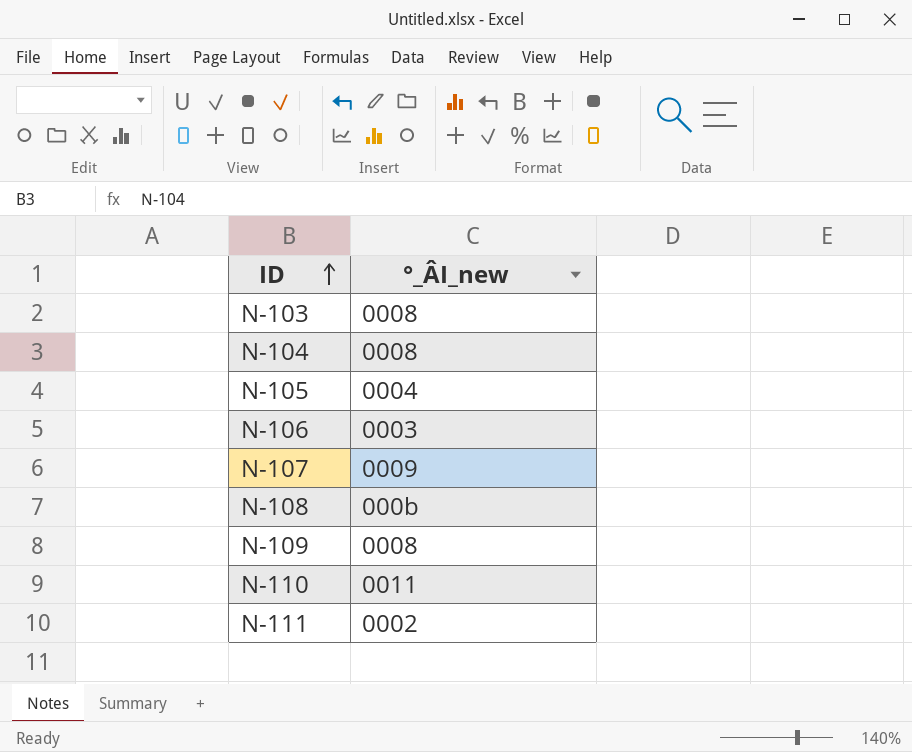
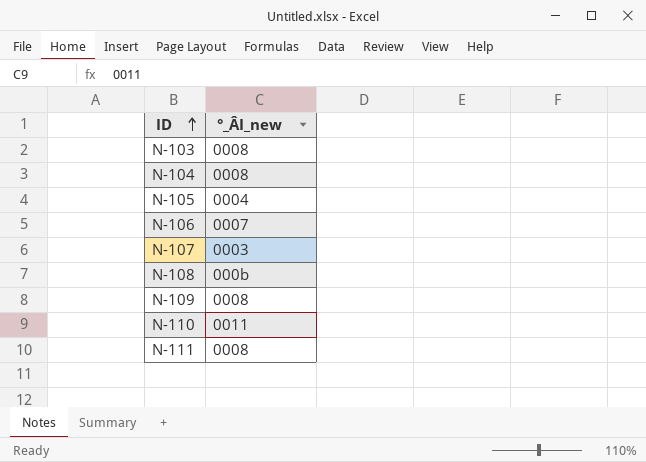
N-106 | °_ÂI_new: 0003 -> 0007
N-107 | °_ÂI_new: 0009 -> 0003
N-111 | °_ÂI_new: 0002 -> 0008

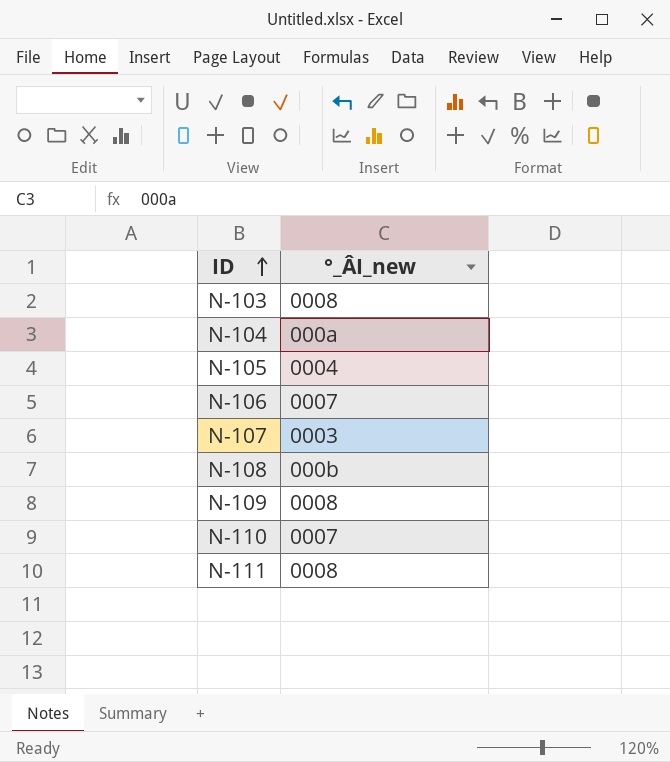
N-104 | °_ÂI_new: 0008 -> 000a
N-110 | °_ÂI_new: 0011 -> 0007

